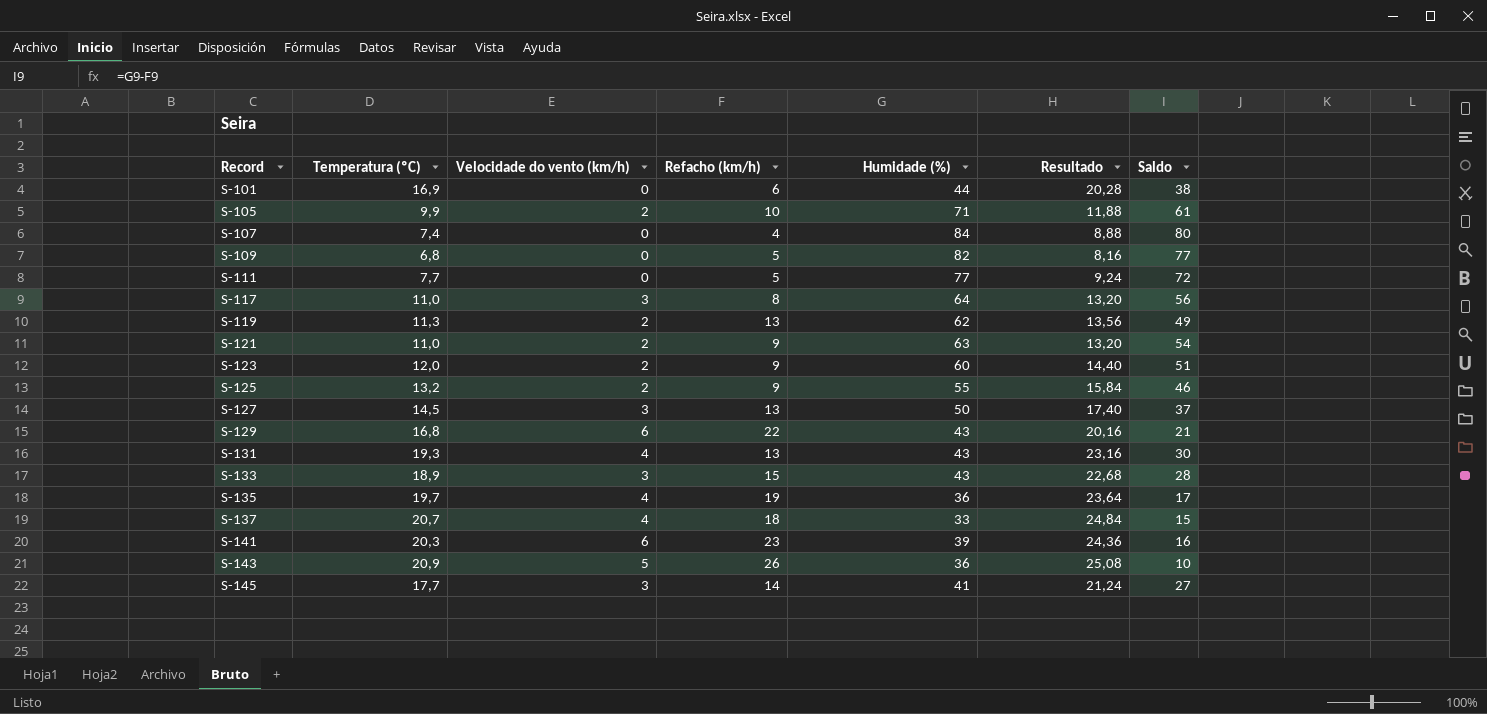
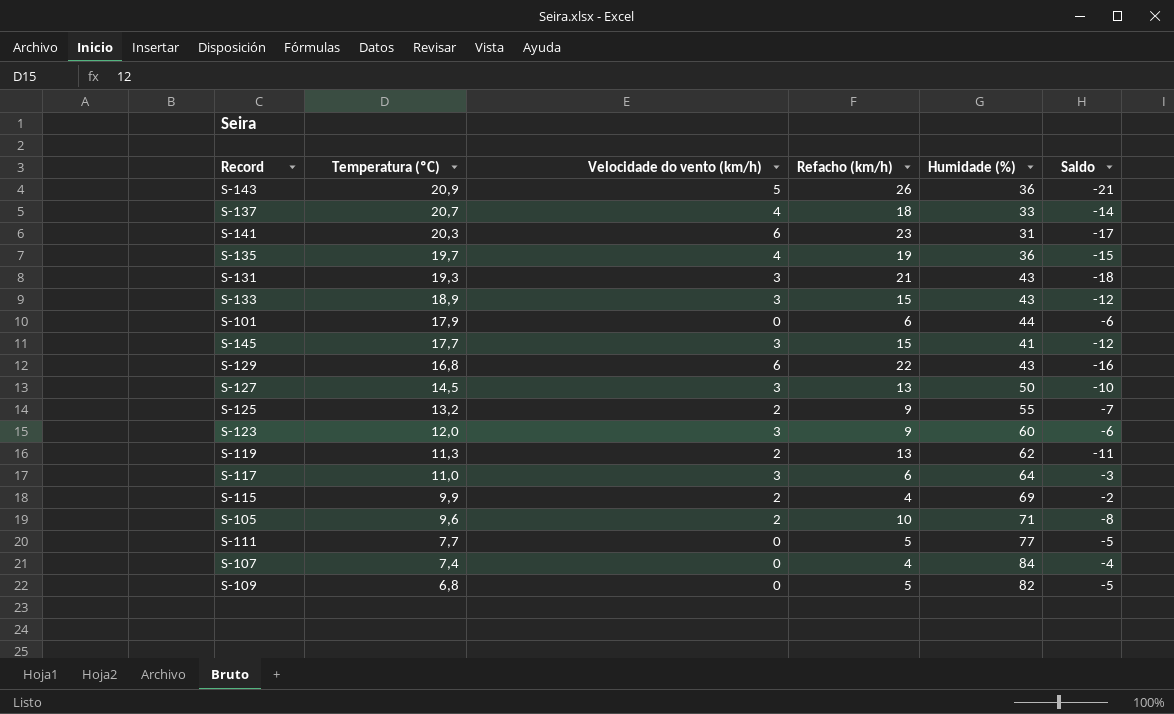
row order: Record ascending -> Temperatura (ºC) descending
column Resultado | formula: [Temperatura (ºC)] * 1,2 -> none
column Saldo | formula: [Humidade (%)] - [Refacho (km/h)] -> [Velocidade do vento (km/h)] - [Refacho (km/h)]
row S-121: 11,0 | 2 | 9 | 63 | 13,20 | 54 -> none
S-141 | Humidade (%): 39 -> 31
S-131 | Velocidade do vento (km/h): 4 -> 3
S-131 | Refacho (km/h): 13 -> 21
S-101 | Temperatura (ºC): 16,9 -> 17,9
S-145 | Refacho (km/h): 14 -> 15
S-123 | Velocidade do vento (km/h): 2 -> 3
S-117 | Refacho (km/h): 8 -> 6
row S-115: none -> 9,9 | 2 | 4 | 69 | -2
S-105 | Temperatura (ºC): 9,9 -> 9,6

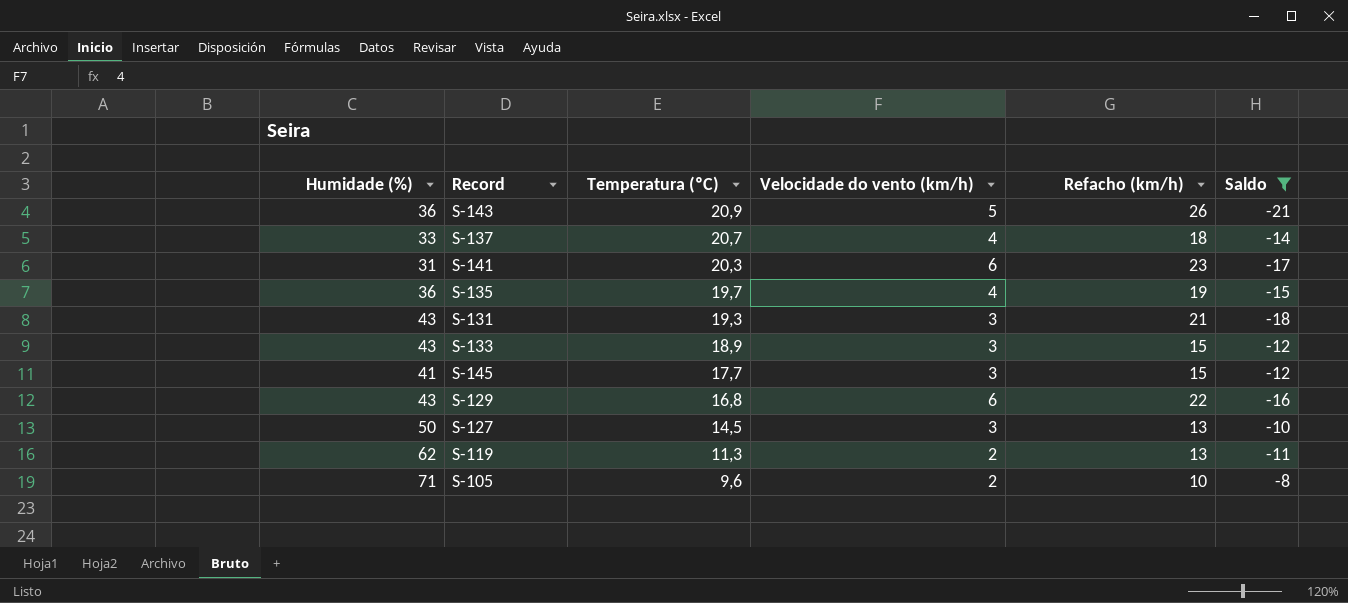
filter: none -> Saldo <= -8
column Humidade (%) | position: 5 -> 1

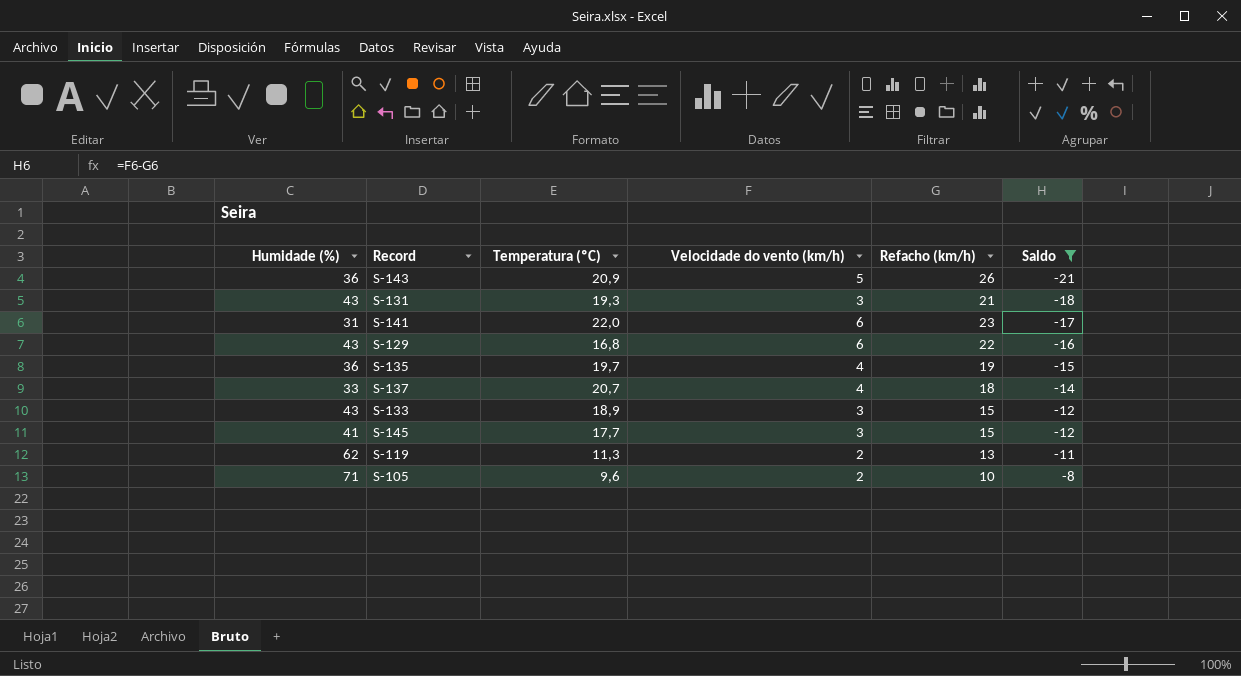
row order: Temperatura (ºC) descending -> Saldo ascending
row S-127: 50 | 14,5 | 3 | 13 | -10 -> none
S-141 | Temperatura (ºC): 20,3 -> 22,0

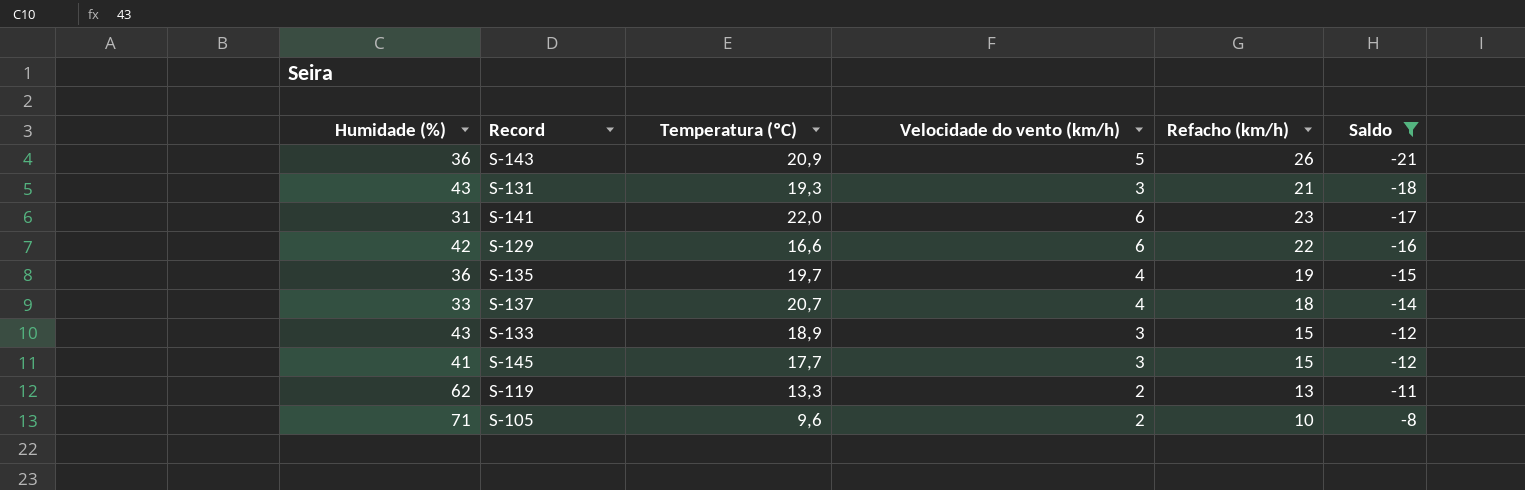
S-129 | Humidade (%): 43 -> 42
S-129 | Temperatura (ºC): 16,8 -> 16,6
S-119 | Temperatura (ºC): 11,3 -> 13,3

